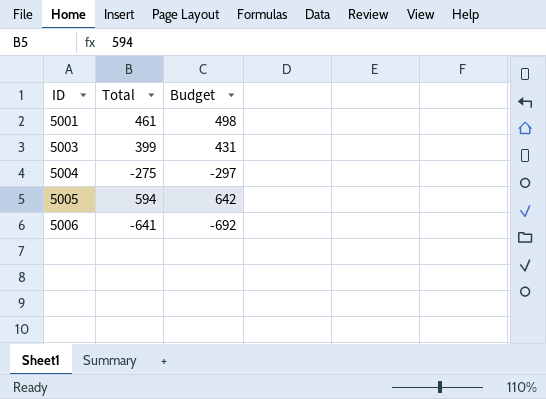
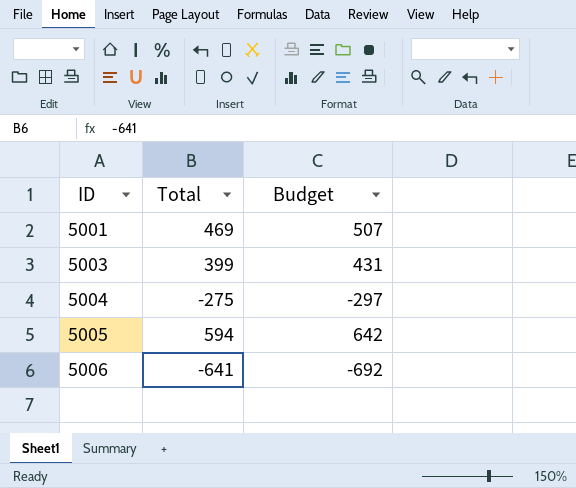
5001 | Total: 461 -> 469
5001 | Budget: 498 -> 507

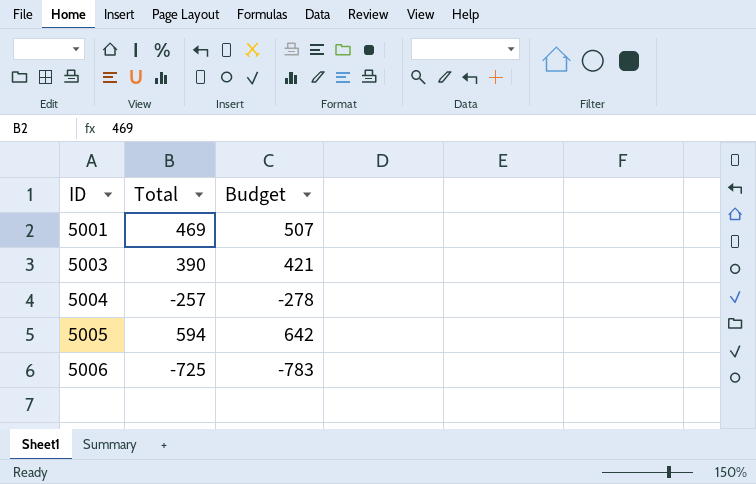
5003 | Total: 399 -> 390
5003 | Budget: 431 -> 421
5004 | Total: -275 -> -257
5004 | Budget: -297 -> -278
5006 | Total: -641 -> -725
5006 | Budget: -692 -> -783

